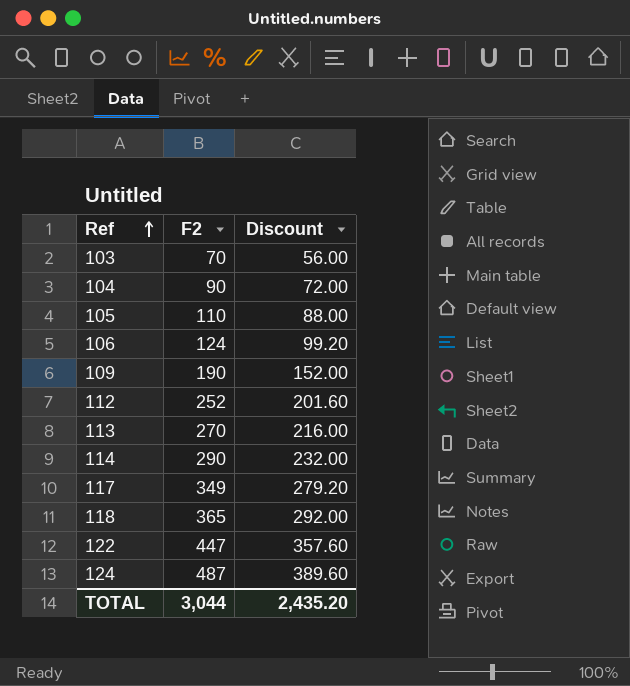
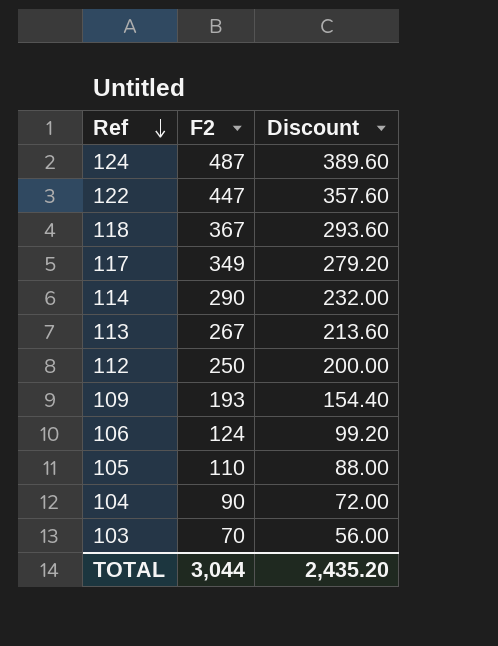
row order: Ref ascending -> Ref descending
118 | F2: 365 -> 367
118 | Discount: 292.00 -> 293.60
113 | F2: 270 -> 267
113 | Discount: 216.00 -> 213.60
112 | F2: 252 -> 250
112 | Discount: 201.60 -> 200.00
109 | F2: 190 -> 193
109 | Discount: 152.00 -> 154.40

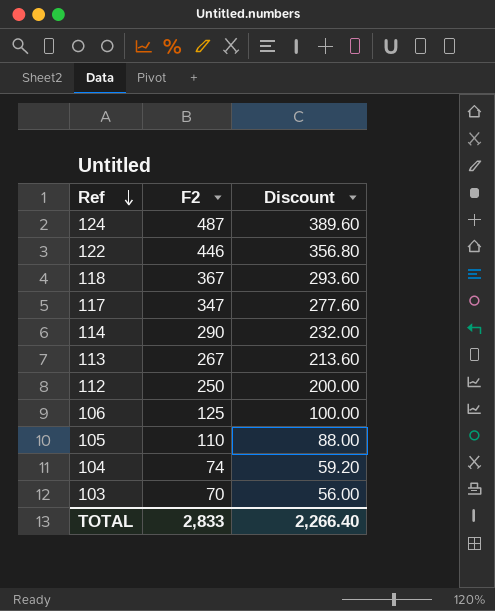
row 109: 193 | 154.40 -> none
122 | F2: 447 -> 446
122 | Discount: 357.60 -> 356.80
117 | F2: 349 -> 347
117 | Discount: 279.20 -> 277.60
106 | F2: 124 -> 125
106 | Discount: 99.20 -> 100.00
104 | F2: 90 -> 74
104 | Discount: 72.00 -> 59.20
TOTAL | F2: 3,044 -> 2,833
TOTAL | Discount: 2,435.20 -> 2,266.40

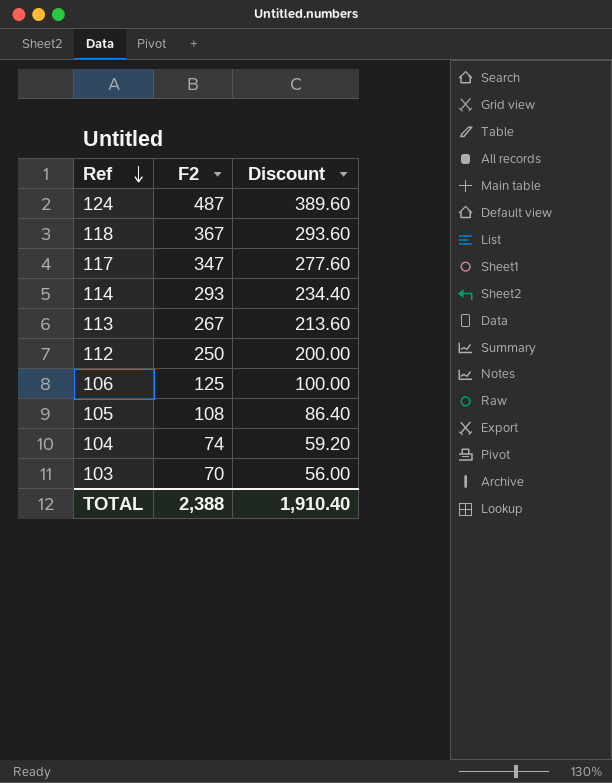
row 122: 446 | 356.80 -> none
114 | F2: 290 -> 293
114 | Discount: 232.00 -> 234.40
105 | F2: 110 -> 108
105 | Discount: 88.00 -> 86.40
TOTAL | F2: 2,833 -> 2,388
TOTAL | Discount: 2,266.40 -> 1,910.40

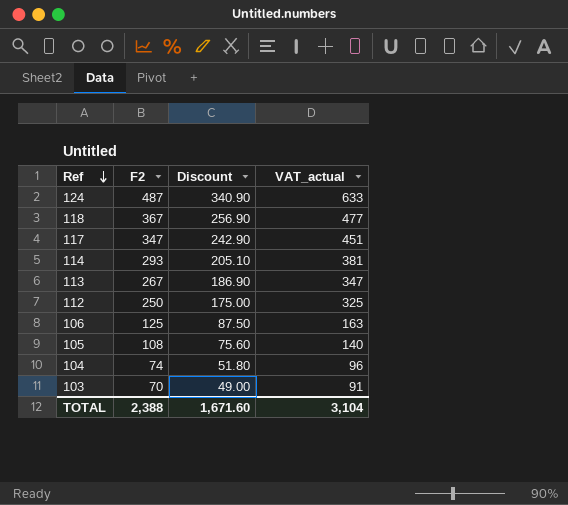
column Discount | formula: [F2] * 0.8 -> [F2] * 0.7
column VAT_actual | formula: none -> [F2] * 1.3
TOTAL | Discount: 1,910.40 -> 1,671.60

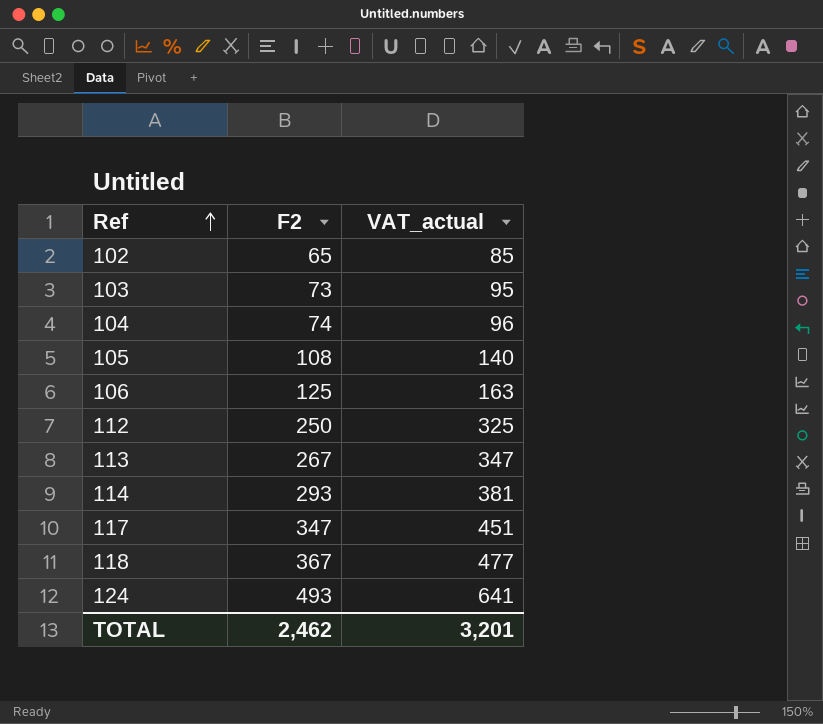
row order: Ref descending -> Ref ascending
column Discount | formula: [F2] * 0.7 -> none
row 102: none -> 65 | 85
103 | F2: 70 -> 73
103 | VAT_actual: 91 -> 95
124 | F2: 487 -> 493
124 | VAT_actual: 633 -> 641
TOTAL | F2: 2,388 -> 2,462
TOTAL | VAT_actual: 3,104 -> 3,201

